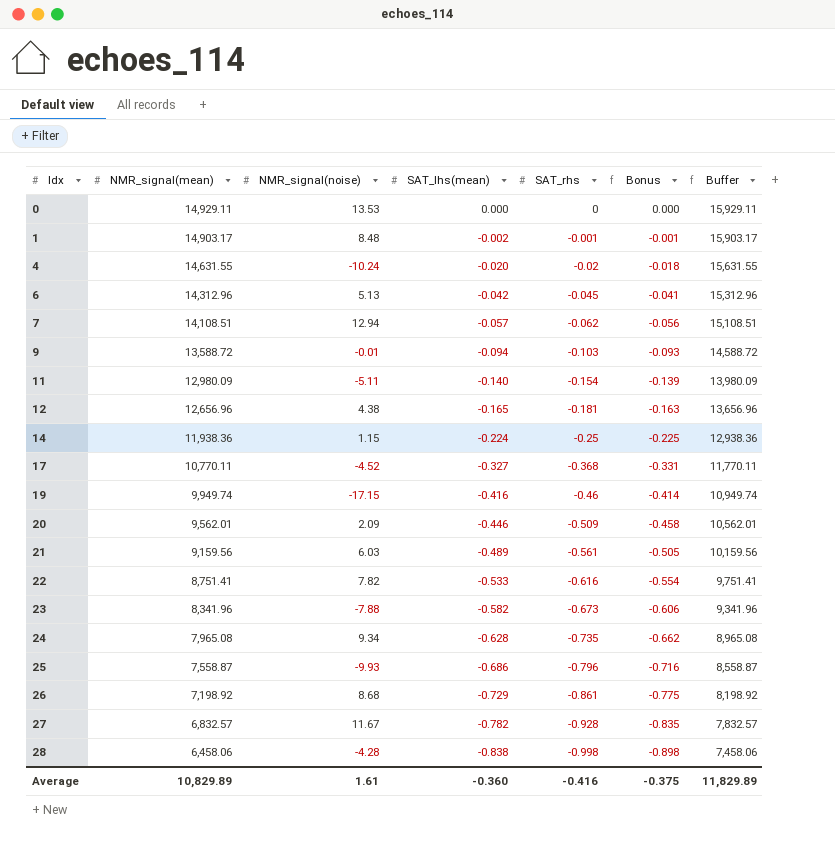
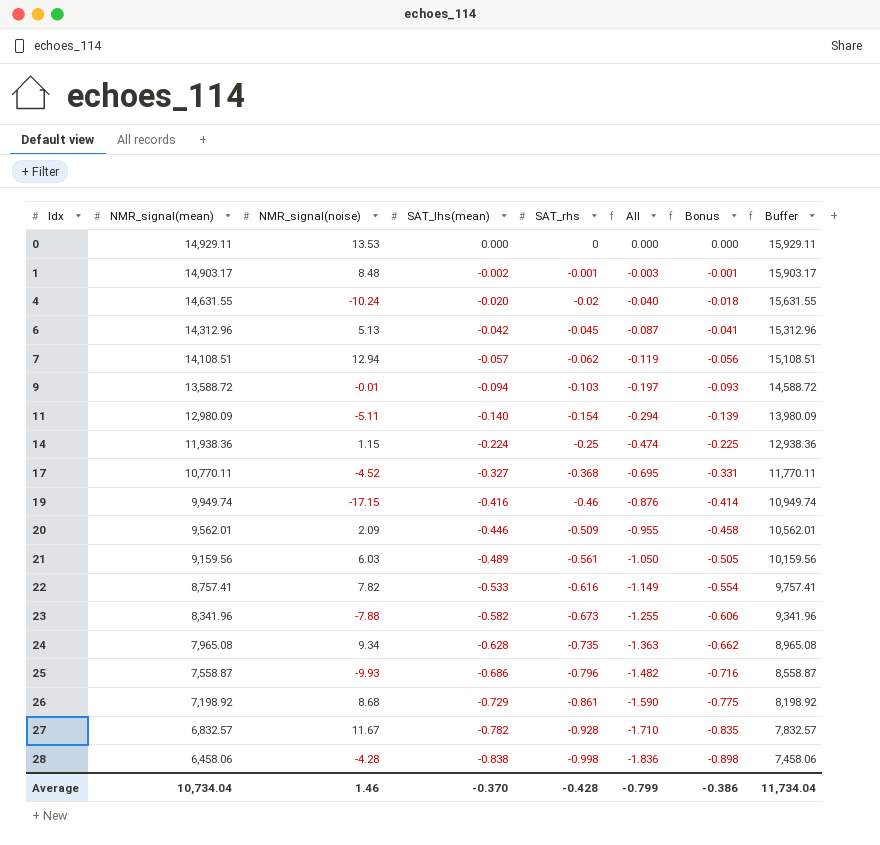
column All | formula: none -> [SAT_lhs(mean)] + [SAT_rhs]
row 12: 12,656.96 | 4.38 | -0.165 | -0.181 | -0.163 | 13,656.96 -> none
22 | NMR_signal(mean): 8,751.41 -> 8,757.41
22 | Buffer: 9,751.41 -> 9,757.41
Average | NMR_signal(mean): 10,829.89 -> 10,734.04
Average | NMR_signal(noise): 1.61 -> 1.46
Average | SAT_lhs(mean): -0.360 -> -0.370
Average | SAT_rhs: -0.416 -> -0.428
Average | Bonus: -0.375 -> -0.386
Average | Buffer: 11,829.89 -> 11,734.04

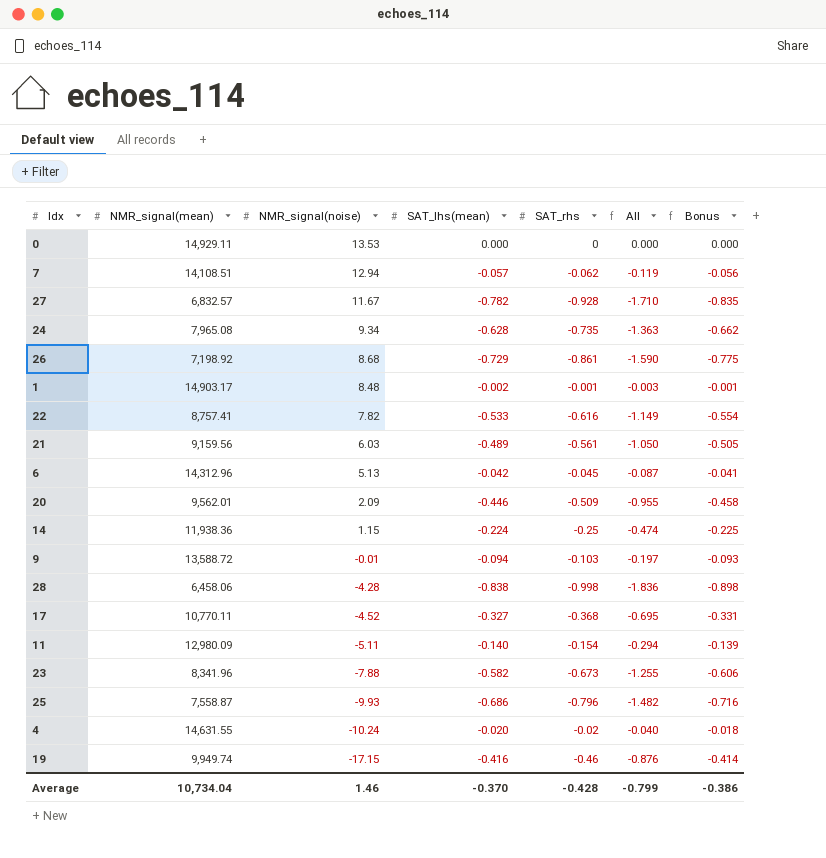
row order: Idx ascending -> NMR_signal(noise) descending
column Buffer | formula: [NMR_signal(mean)] + 1000 -> none

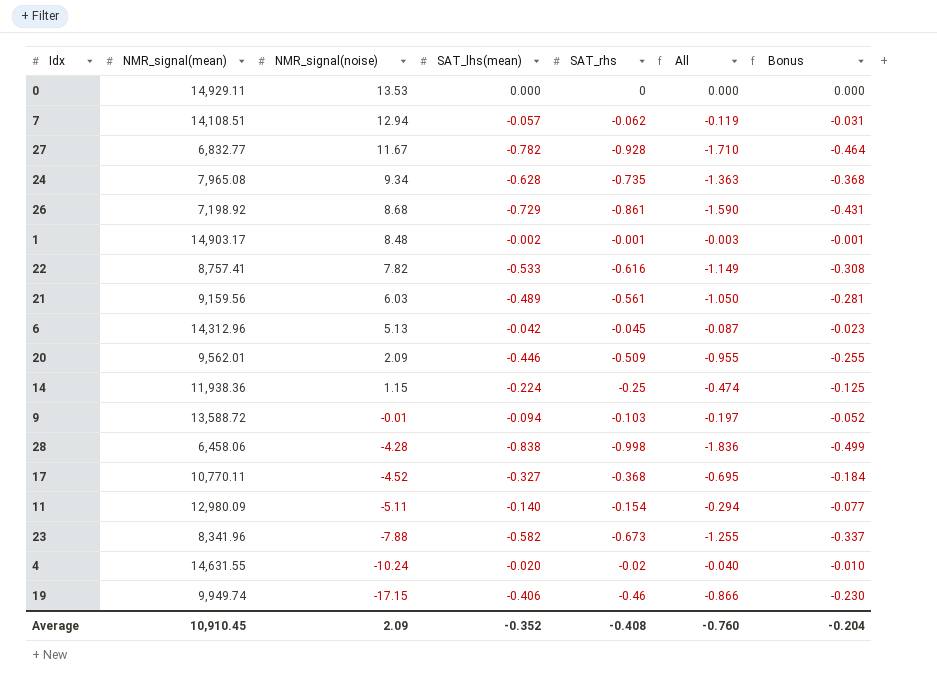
column Bonus | formula: [SAT_rhs] * 0.9 -> [SAT_rhs] * 0.5
row 25: 7,558.87 | -9.93 | -0.686 | -0.796 | -1.482 | -0.716 -> none
27 | NMR_signal(mean): 6,832.57 -> 6,832.77
19 | SAT_lhs(mean): -0.416 -> -0.406
19 | All: -0.876 -> -0.866
Average | NMR_signal(mean): 10,734.04 -> 10,910.45
Average | NMR_signal(noise): 1.46 -> 2.09
Average | SAT_lhs(mean): -0.370 -> -0.352
Average | SAT_rhs: -0.428 -> -0.408
Average | All: -0.799 -> -0.760
Average | Bonus: -0.386 -> -0.204

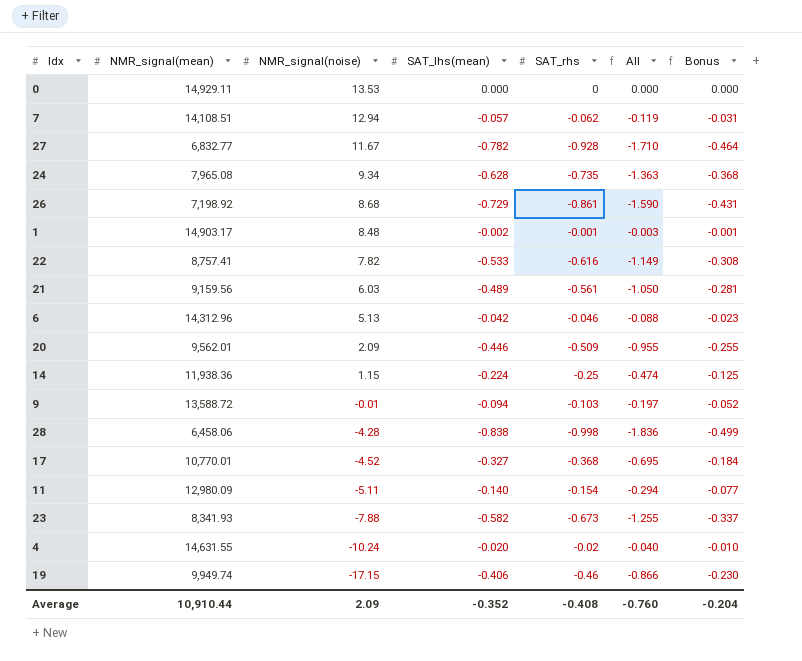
6 | SAT_rhs: -0.045 -> -0.046
6 | All: -0.087 -> -0.088
17 | NMR_signal(mean): 10,770.11 -> 10,770.01
23 | NMR_signal(mean): 8,341.96 -> 8,341.93
Average | NMR_signal(mean): 10,910.45 -> 10,910.44

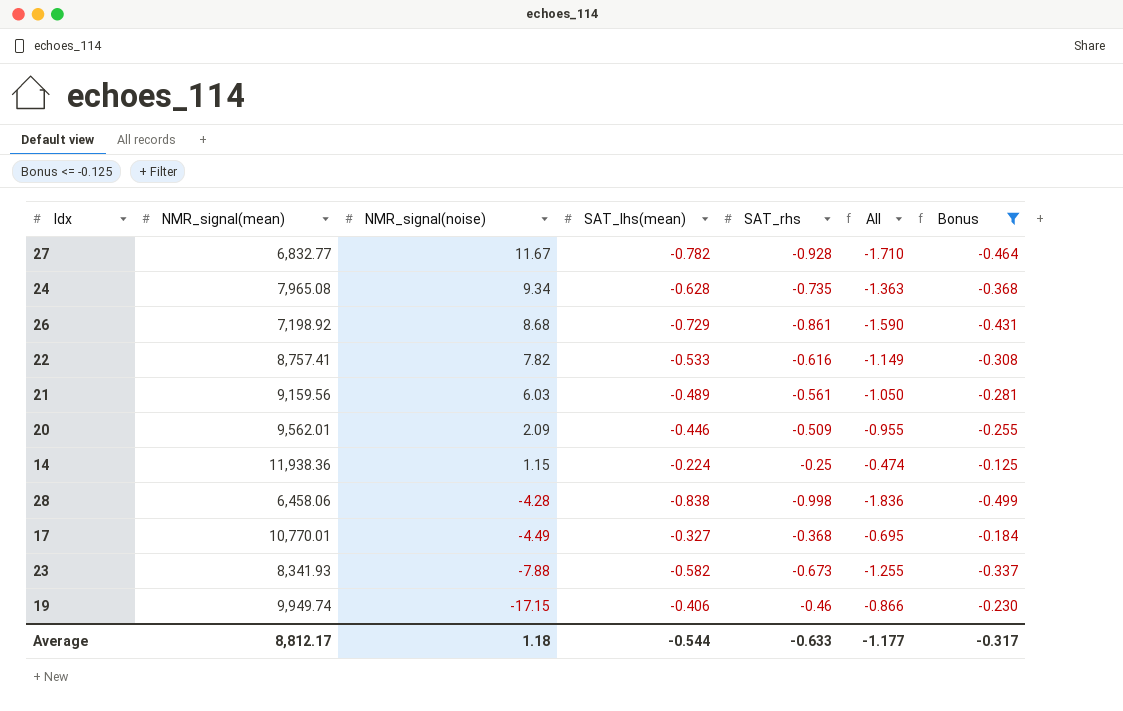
filter: none -> Bonus <= -0.125
17 | NMR_signal(noise): -4.52 -> -4.49
Average | NMR_signal(mean): 10,910.44 -> 8,812.17
Average | NMR_signal(noise): 2.09 -> 1.18
Average | SAT_lhs(mean): -0.352 -> -0.544
Average | SAT_rhs: -0.408 -> -0.633
Average | All: -0.760 -> -1.177
Average | Bonus: -0.204 -> -0.317

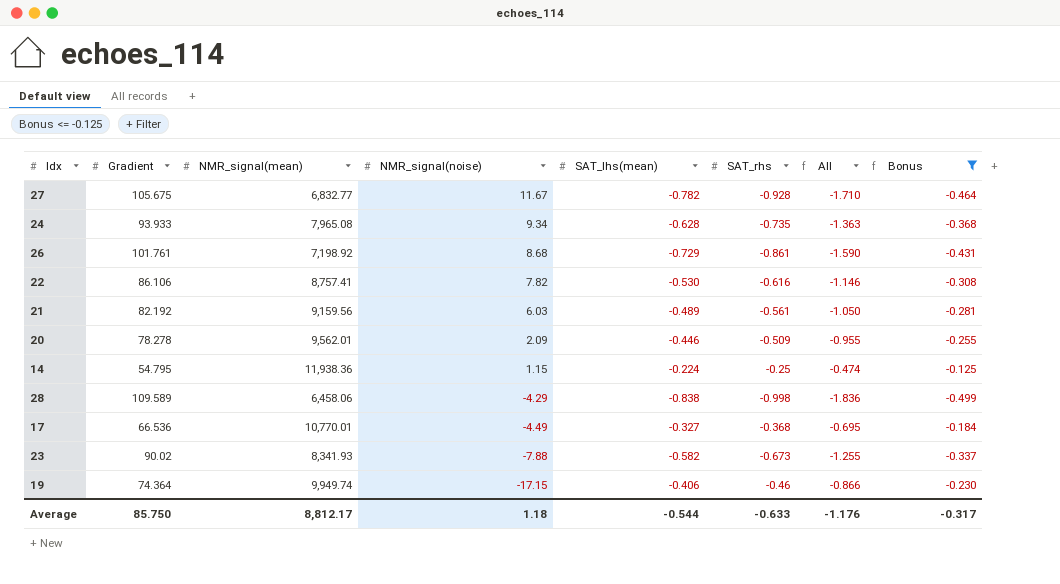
column Gradient | position: none -> 2
22 | SAT_lhs(mean): -0.533 -> -0.530
22 | All: -1.149 -> -1.146
28 | NMR_signal(noise): -4.28 -> -4.29
Average | All: -1.177 -> -1.176

